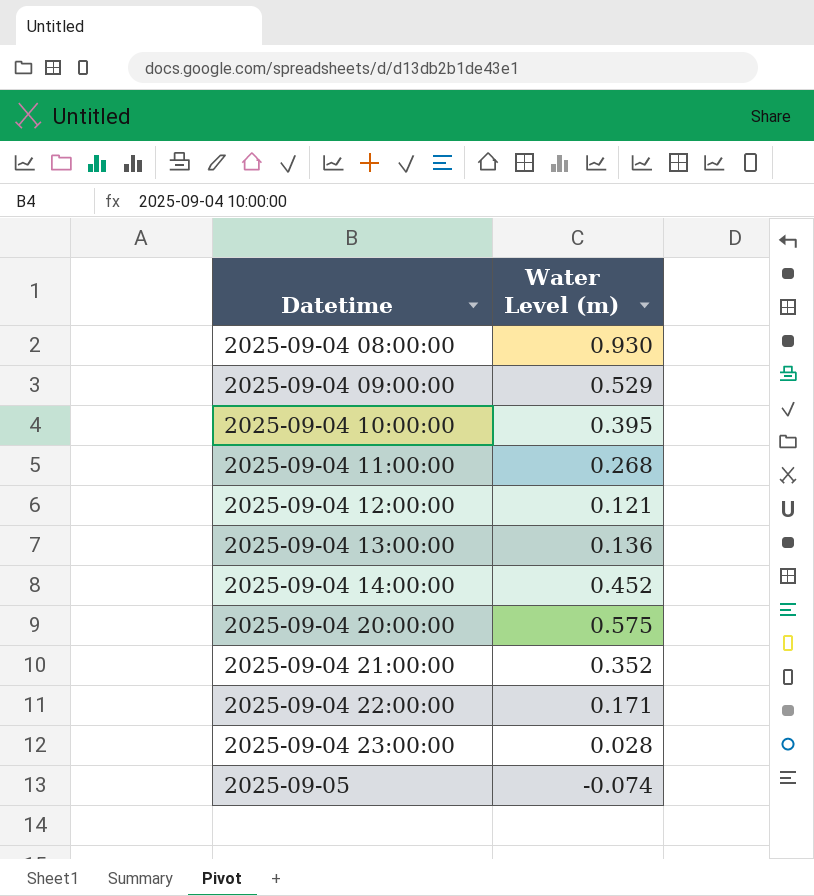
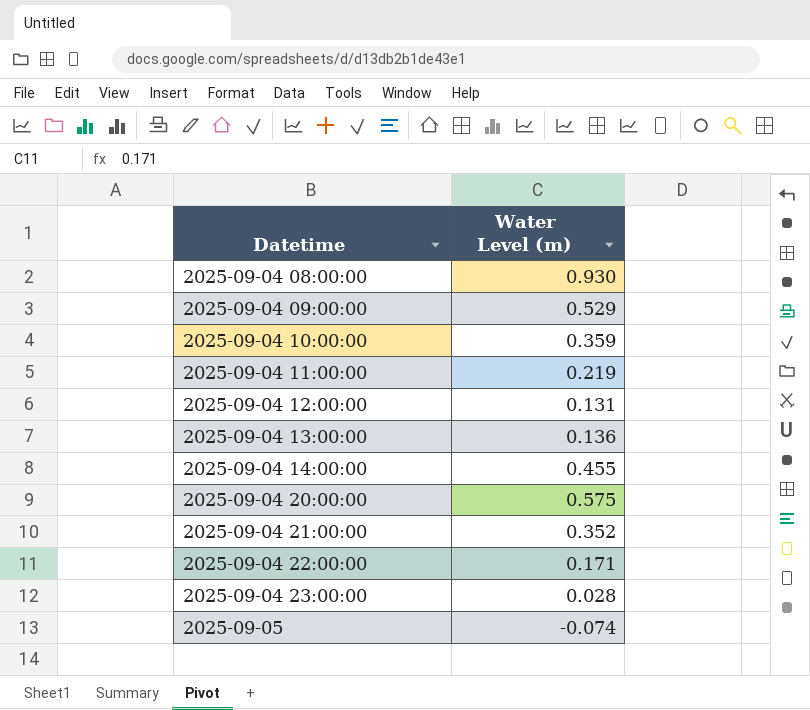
2025-09-04 10:00:00 | Water Level (m): 0.395 -> 0.359
2025-09-04 11:00:00 | Water Level (m): 0.268 -> 0.219
2025-09-04 12:00:00 | Water Level (m): 0.121 -> 0.131
2025-09-04 14:00:00 | Water Level (m): 0.452 -> 0.455

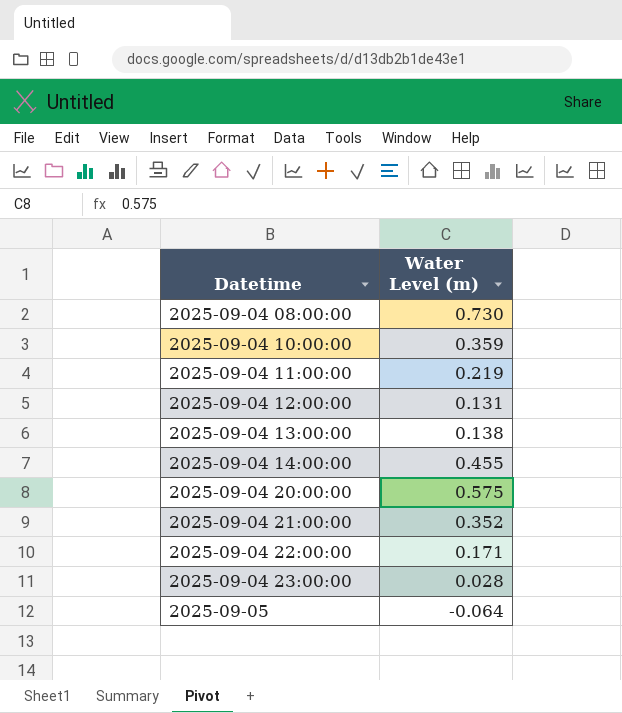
row 2025-09-04 09:00:00: 0.529 -> none
2025-09-04 08:00:00 | Water Level (m): 0.930 -> 0.730
2025-09-04 13:00:00 | Water Level (m): 0.136 -> 0.138
2025-09-05 | Water Level (m): -0.074 -> -0.064

